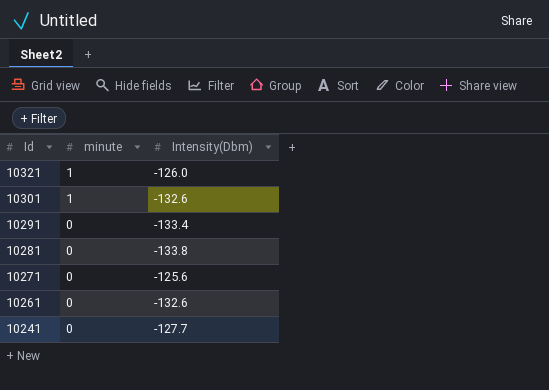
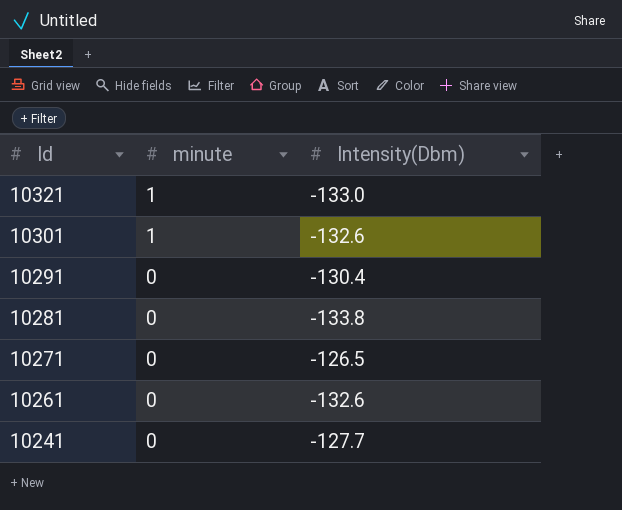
10321 | Intensity(Dbm): -126.0 -> -133.0
10291 | Intensity(Dbm): -133.4 -> -130.4
10271 | Intensity(Dbm): -125.6 -> -126.5

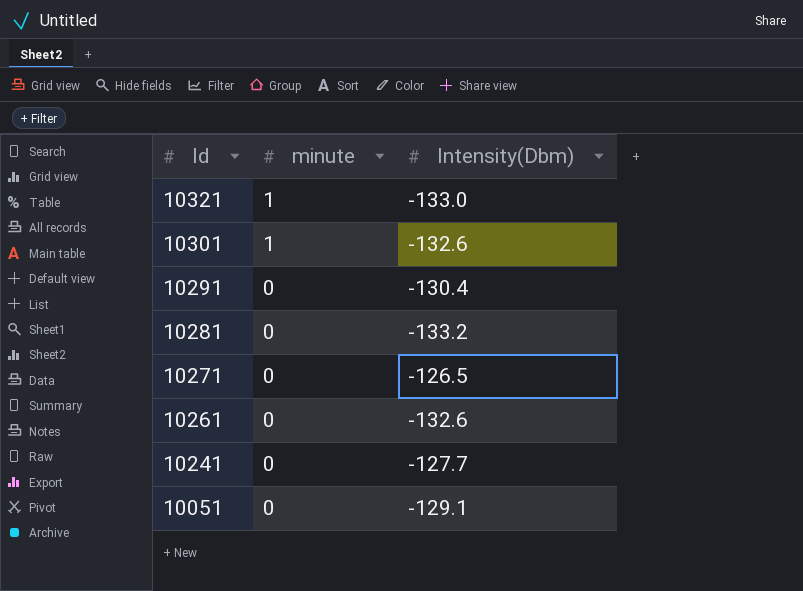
10281 | Intensity(Dbm): -133.8 -> -133.2
row 10051: none -> 0 | -129.1

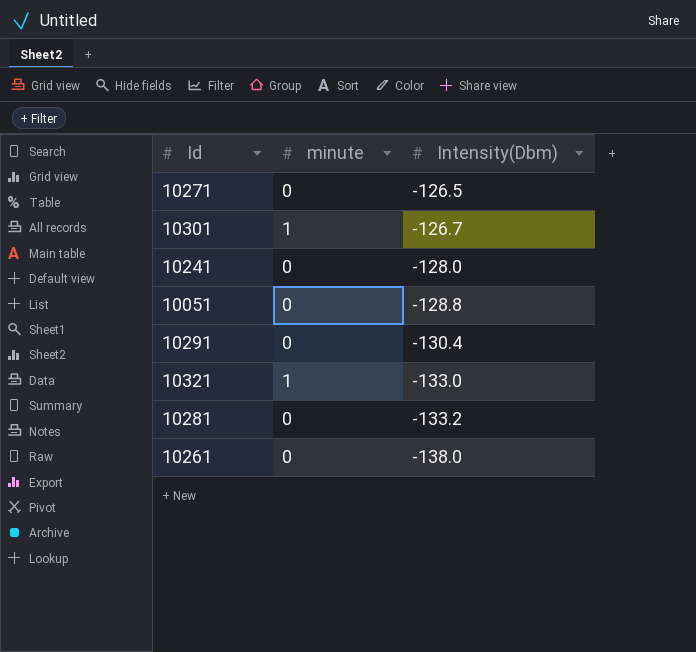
row order: Id descending -> Intensity(Dbm) descending
10301 | Intensity(Dbm): -132.6 -> -126.7
10241 | Intensity(Dbm): -127.7 -> -128.0
10051 | Intensity(Dbm): -129.1 -> -128.8
10261 | Intensity(Dbm): -132.6 -> -138.0

